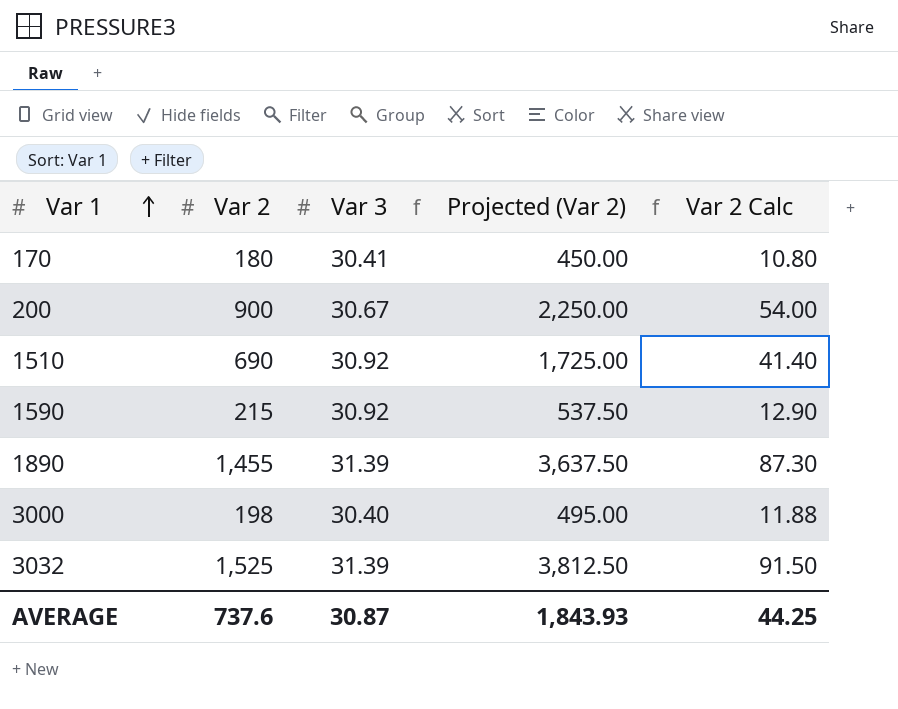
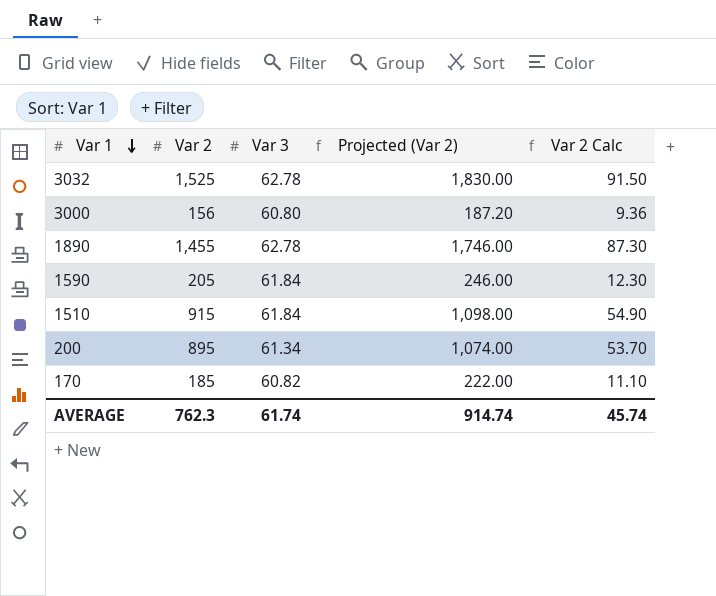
row order: Var 1 ascending -> Var 1 descending
column Projected (Var 2) | formula: [Var 2] * 2.5 -> [Var 2] * 1.2
3032 | Var 3: 31.39 -> 62.78
3000 | Var 2: 198 -> 156
3000 | Var 3: 30.40 -> 60.80
3000 | Var 2 Calc: 11.88 -> 9.36
1890 | Var 3: 31.39 -> 62.78
1590 | Var 2: 215 -> 205
1590 | Var 3: 30.92 -> 61.84
1590 | Var 2 Calc: 12.90 -> 12.30
1510 | Var 2: 690 -> 915
1510 | Var 3: 30.92 -> 61.84
1510 | Var 2 Calc: 41.40 -> 54.90
200 | Var 2: 900 -> 895
200 | Var 3: 30.67 -> 61.34
200 | Var 2 Calc: 54.00 -> 53.70
170 | Var 2: 180 -> 185
170 | Var 3: 30.41 -> 60.82
170 | Var 2 Calc: 10.80 -> 11.10
AVERAGE | Var 2: 737.6 -> 762.3
AVERAGE | Var 3: 30.87 -> 61.74
AVERAGE | Projected (Var 2): 1,843.93 -> 914.74
AVERAGE | Var 2 Calc: 44.25 -> 45.74

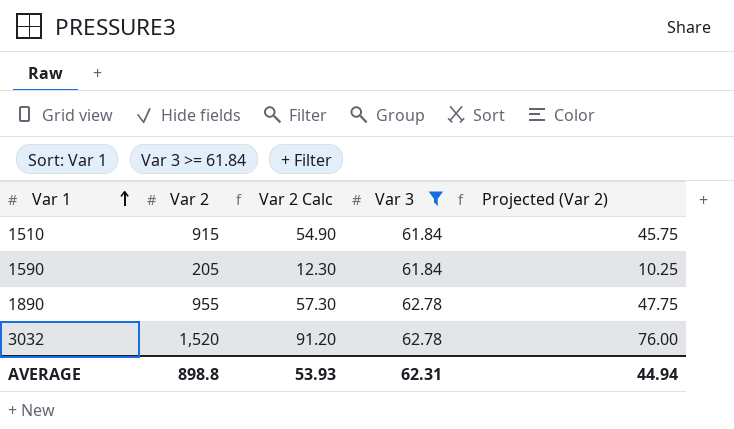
filter: none -> Var 3 >= 61.84
row order: Var 1 descending -> Var 1 ascending
column Var 2 Calc | position: 5 -> 3
column Projected (Var 2) | formula: [Var 2] * 1.2 -> [Var 2] * 0.05
1890 | Var 2: 1,455 -> 955
1890 | Var 2 Calc: 87.30 -> 57.30
3032 | Var 2: 1,525 -> 1,520
3032 | Var 2 Calc: 91.50 -> 91.20
AVERAGE | Var 2: 762.3 -> 898.8
AVERAGE | Var 2 Calc: 45.74 -> 53.93
AVERAGE | Var 3: 61.74 -> 62.31
AVERAGE | Projected (Var 2): 914.74 -> 44.94

